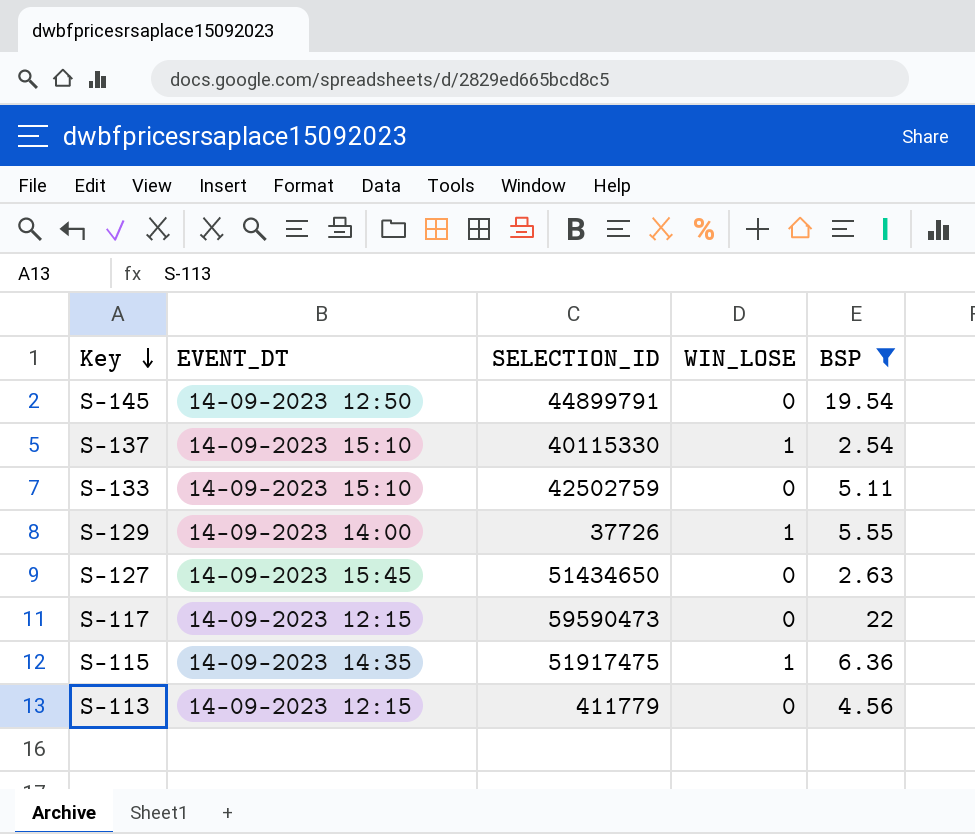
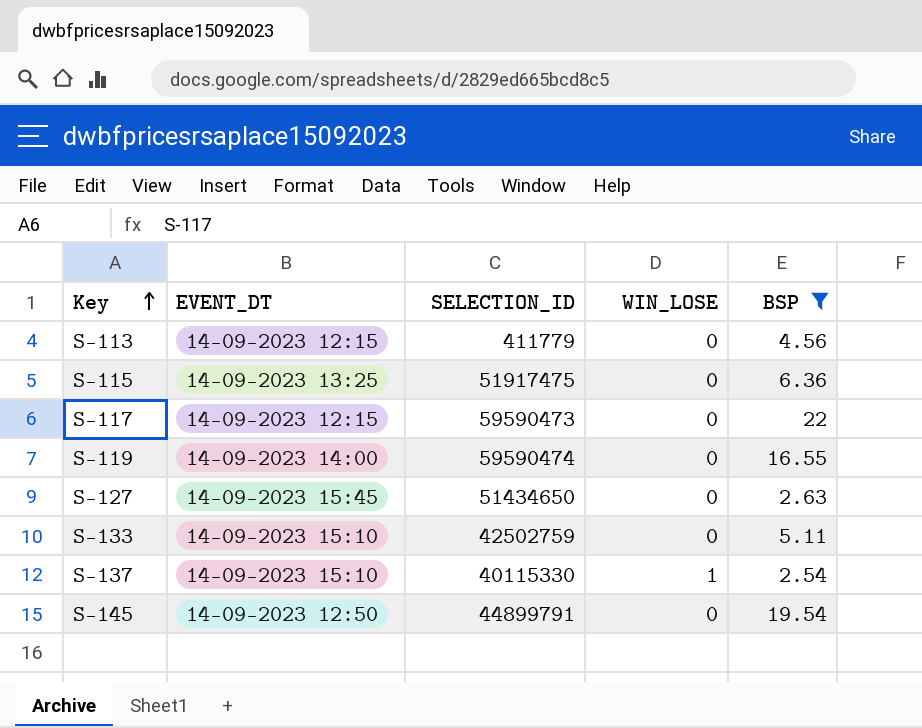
row order: Key descending -> Key ascending
row S-129: 14-09-2023 14:00 | 37726 | 1 | 5.55 -> none
S-115 | EVENT_DT: 14-09-2023 14:35 -> 14-09-2023 13:25
S-115 | WIN_LOSE: 1 -> 0
row S-119: none -> 14-09-2023 14:00 | 59590474 | 0 | 16.55

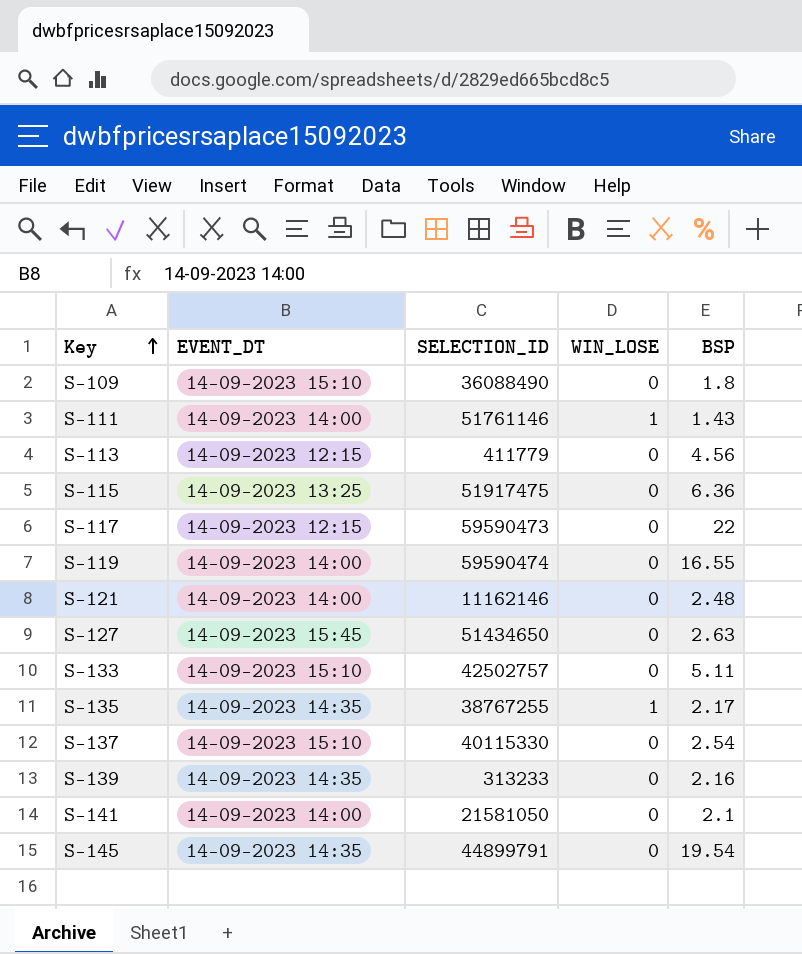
filter: BSP >= 2.54 -> none
S-133 | SELECTION_ID: 42502759 -> 42502757
S-137 | WIN_LOSE: 1 -> 0
S-145 | EVENT_DT: 14-09-2023 12:50 -> 14-09-2023 14:35

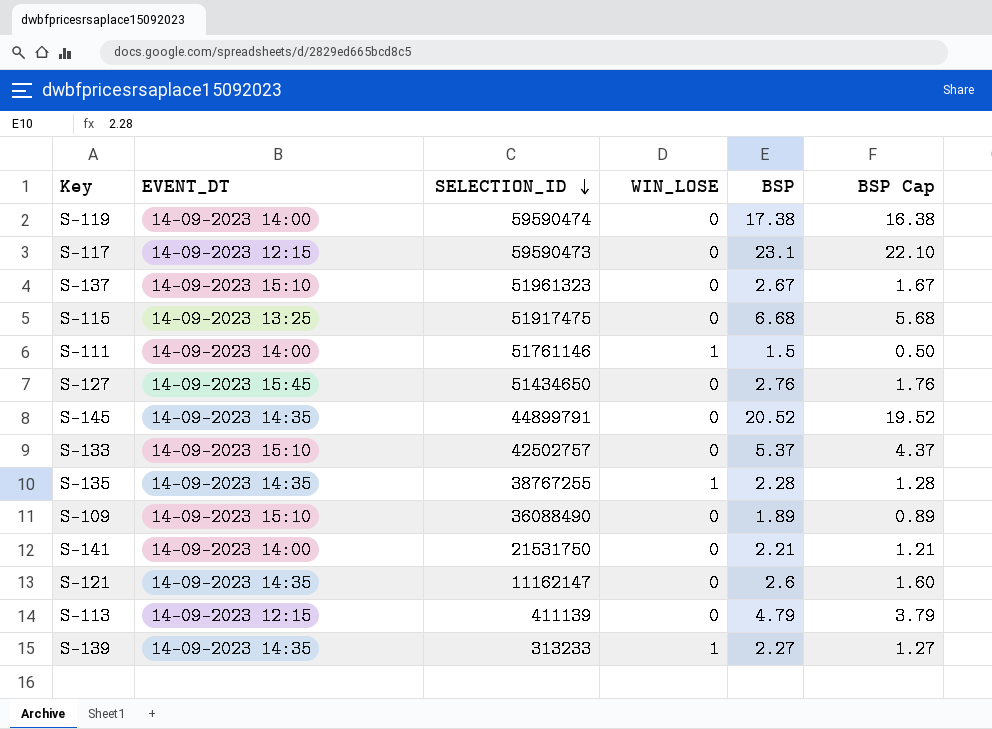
row order: Key ascending -> SELECTION_ID descending
column BSP Cap | formula: none -> [BSP] - 1
S-119 | BSP: 16.55 -> 17.38
S-117 | BSP: 22 -> 23.1
S-137 | SELECTION_ID: 40115330 -> 51961323
S-137 | BSP: 2.54 -> 2.67
S-115 | BSP: 6.36 -> 6.68
S-111 | BSP: 1.43 -> 1.5
S-127 | BSP: 2.63 -> 2.76
S-145 | BSP: 19.54 -> 20.52
S-133 | BSP: 5.11 -> 5.37
S-135 | BSP: 2.17 -> 2.28
S-109 | BSP: 1.8 -> 1.89
S-141 | SELECTION_ID: 21581050 -> 21531750
S-141 | BSP: 2.1 -> 2.21
S-121 | EVENT_DT: 14-09-2023 14:00 -> 14-09-2023 14:35
S-121 | SELECTION_ID: 11162146 -> 11162147
S-121 | BSP: 2.48 -> 2.6
S-113 | SELECTION_ID: 411779 -> 411139
S-113 | BSP: 4.56 -> 4.79
S-139 | WIN_LOSE: 0 -> 1
S-139 | BSP: 2.16 -> 2.27

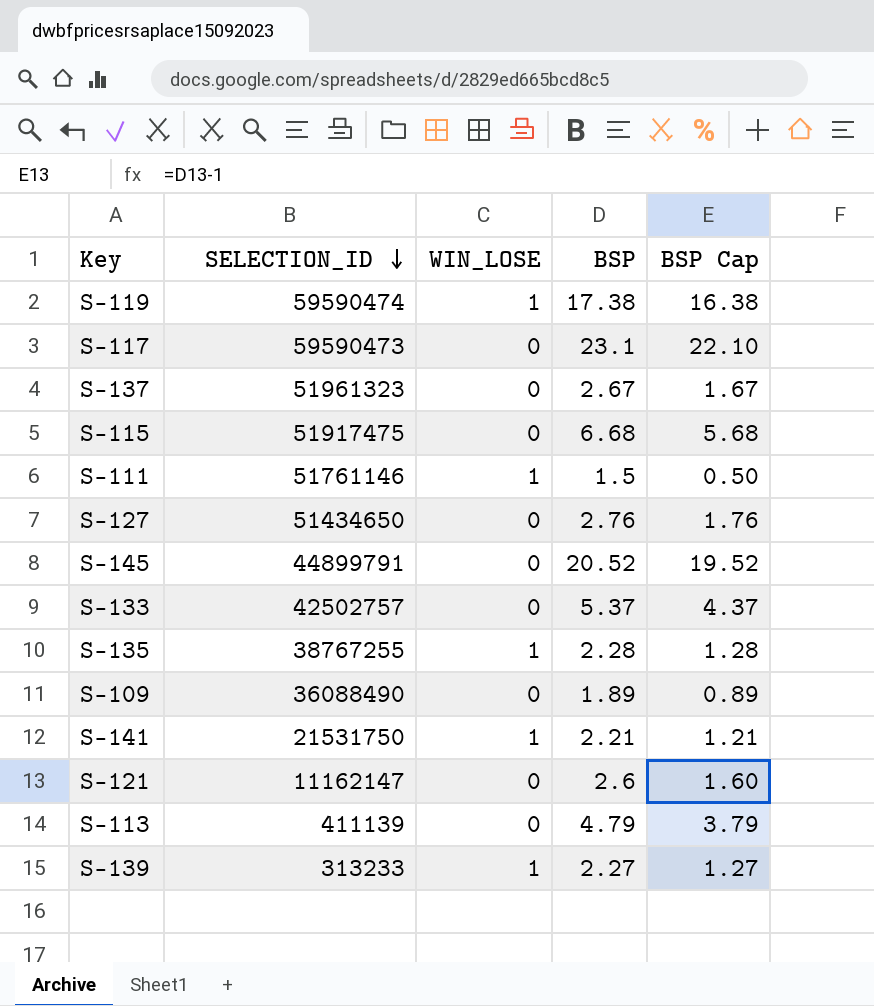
column EVENT_DT | position: 2 -> none
S-119 | WIN_LOSE: 0 -> 1
S-141 | WIN_LOSE: 0 -> 1

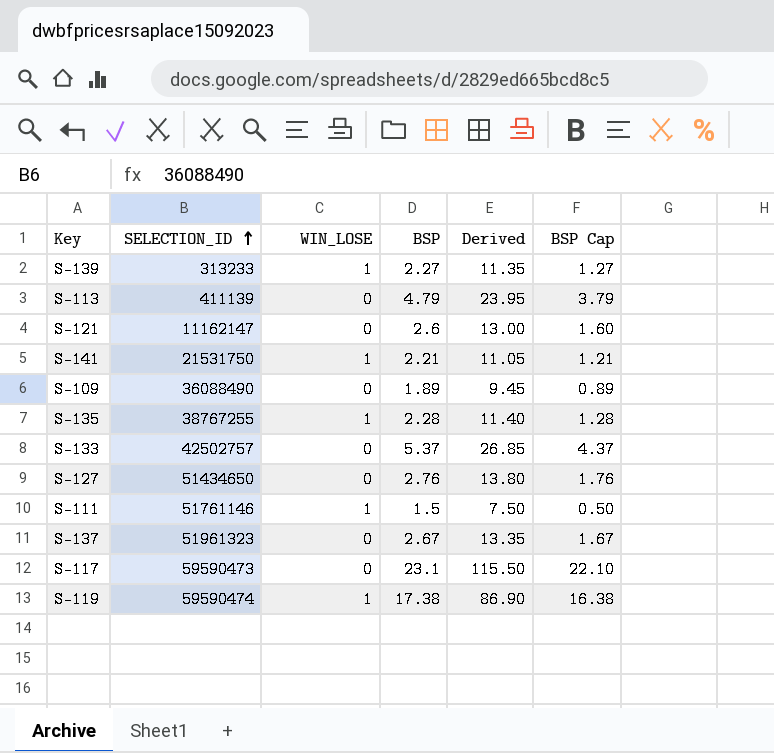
row order: SELECTION_ID descending -> SELECTION_ID ascending
column Derived | formula: none -> [BSP] * 5
row S-115: 51917475 | 0 | 6.68 | 5.68 -> none
row S-145: 44899791 | 0 | 20.52 | 19.52 -> none

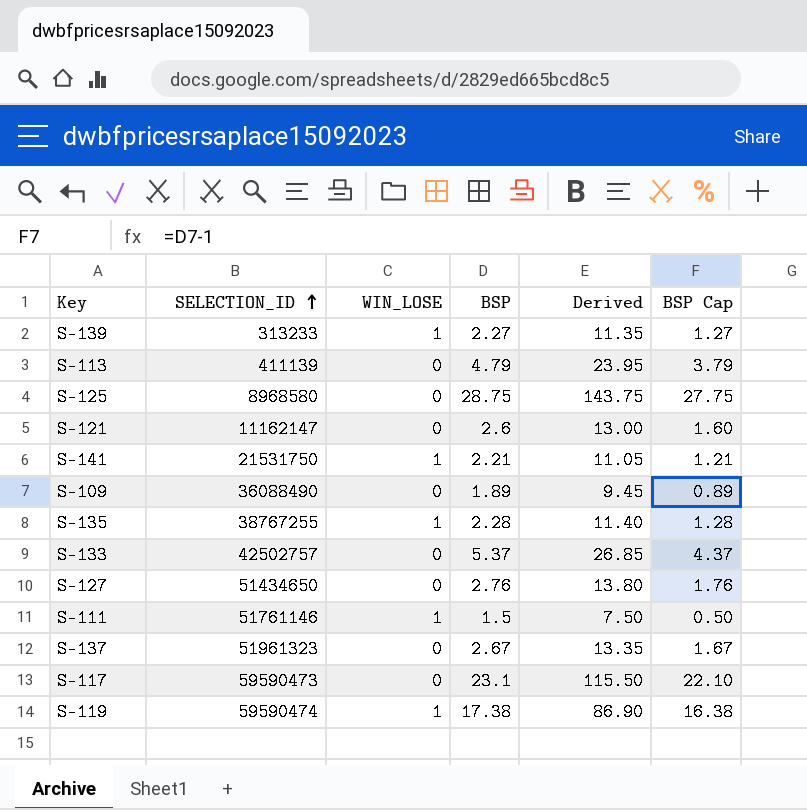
row S-125: none -> 8968580 | 0 | 28.75 | 143.75 | 27.75

